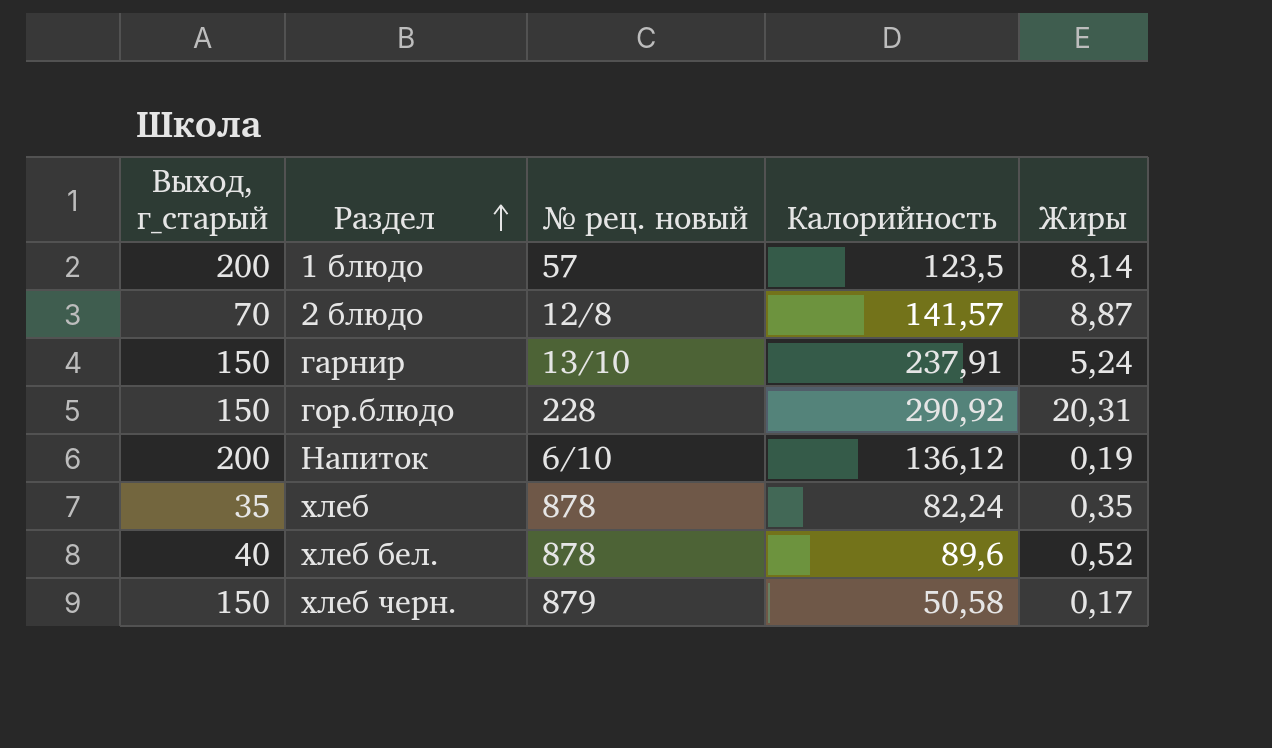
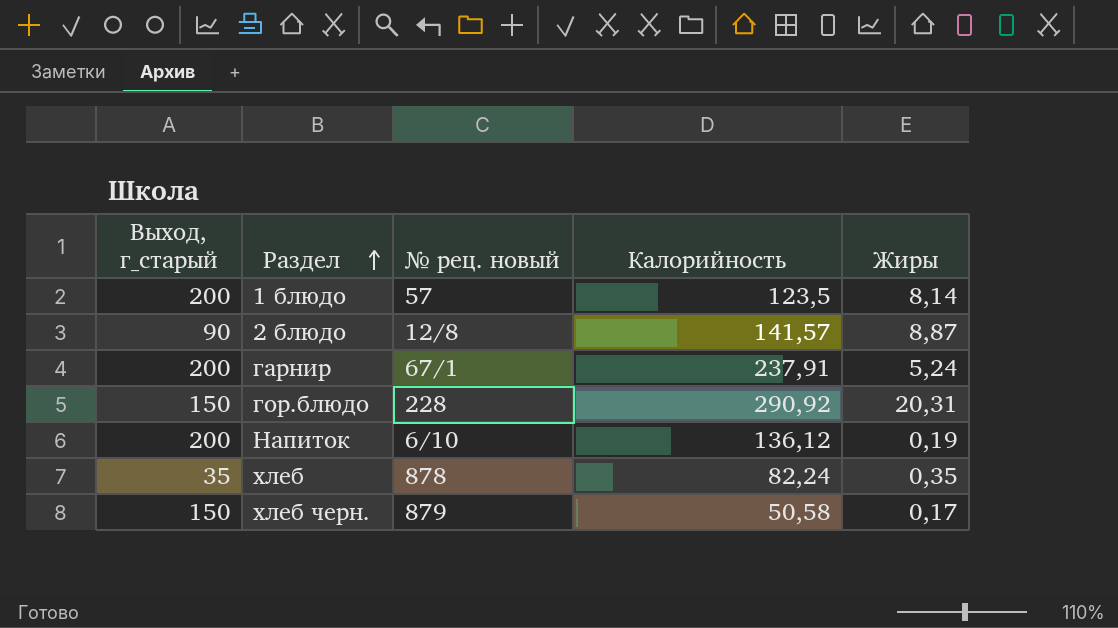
row хлеб бел.: 40 | 878 | 89,6 | 0,52 -> none
2 блюдо | Выход, г_старый: 70 -> 90
гарнир | Выход, г_старый: 150 -> 200
гарнир | № рец. новый: 13/10 -> 67/1

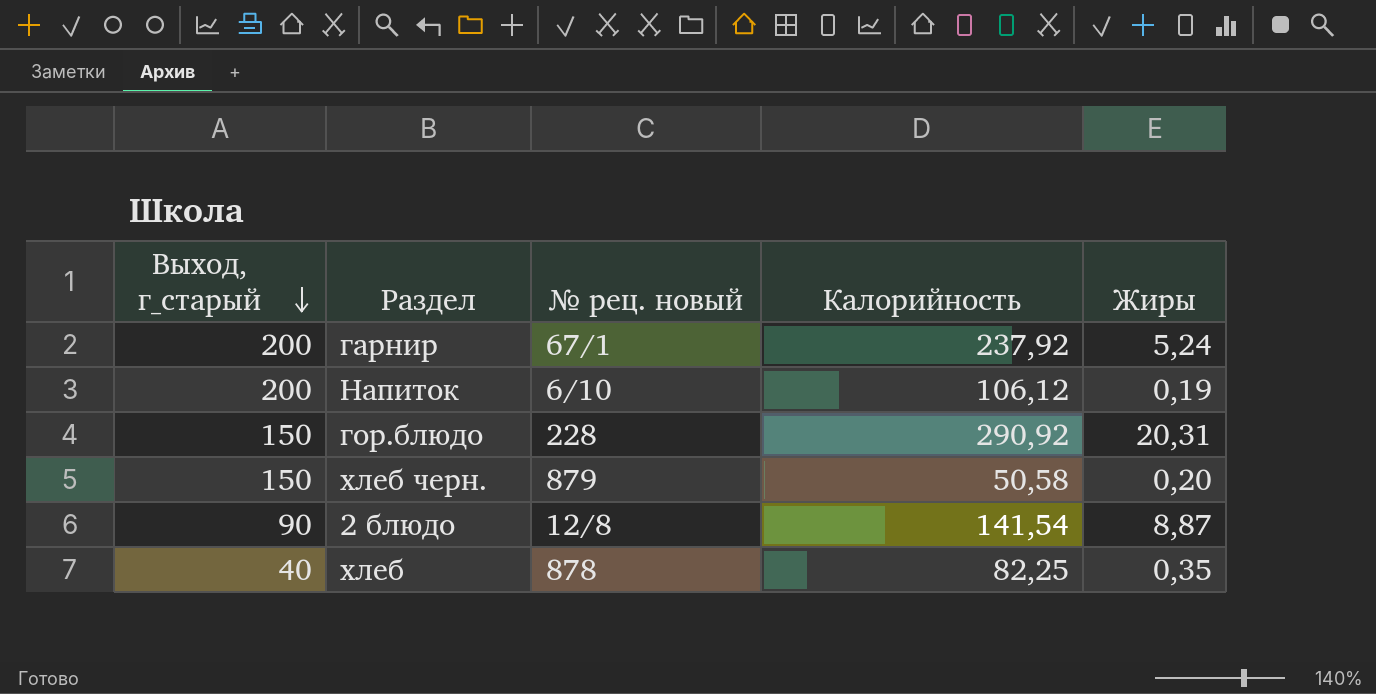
row order: Раздел ascending -> Выход, г_старый descending
row 1 блюдо: 200 | 57 | 123,5 | 8,14 -> none
гарнир | Калорийность: 237,91 -> 237,92
Напиток | Калорийность: 136,12 -> 106,12
хлеб черн. | Жиры: 0,17 -> 0,20
2 блюдо | Калорийность: 141,57 -> 141,54
хлеб | Выход, г_старый: 35 -> 40
хлеб | Калорийность: 82,24 -> 82,25

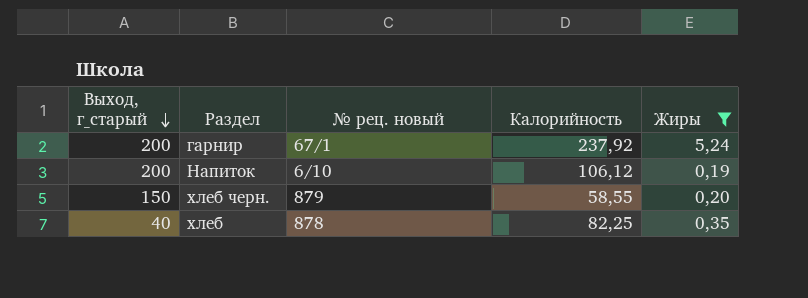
filter: none -> Жиры <= 5,24
хлеб черн. | Калорийность: 50,58 -> 58,55

